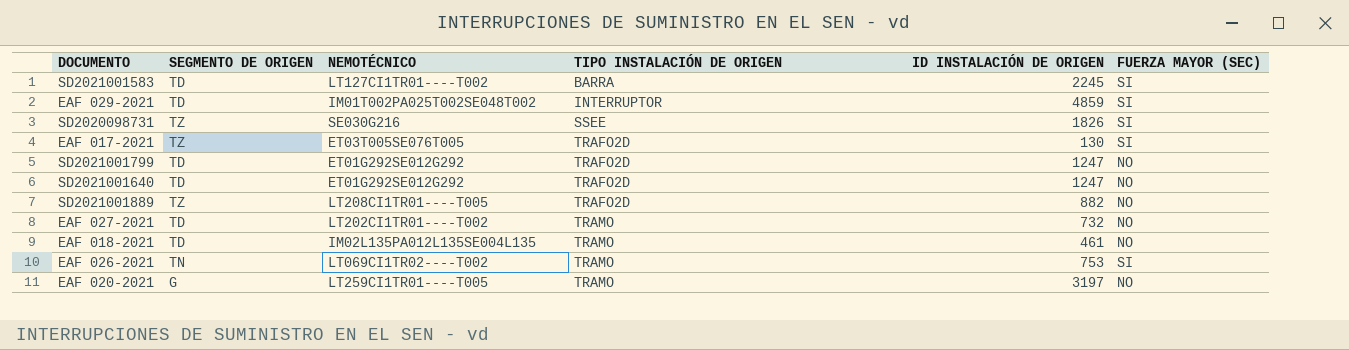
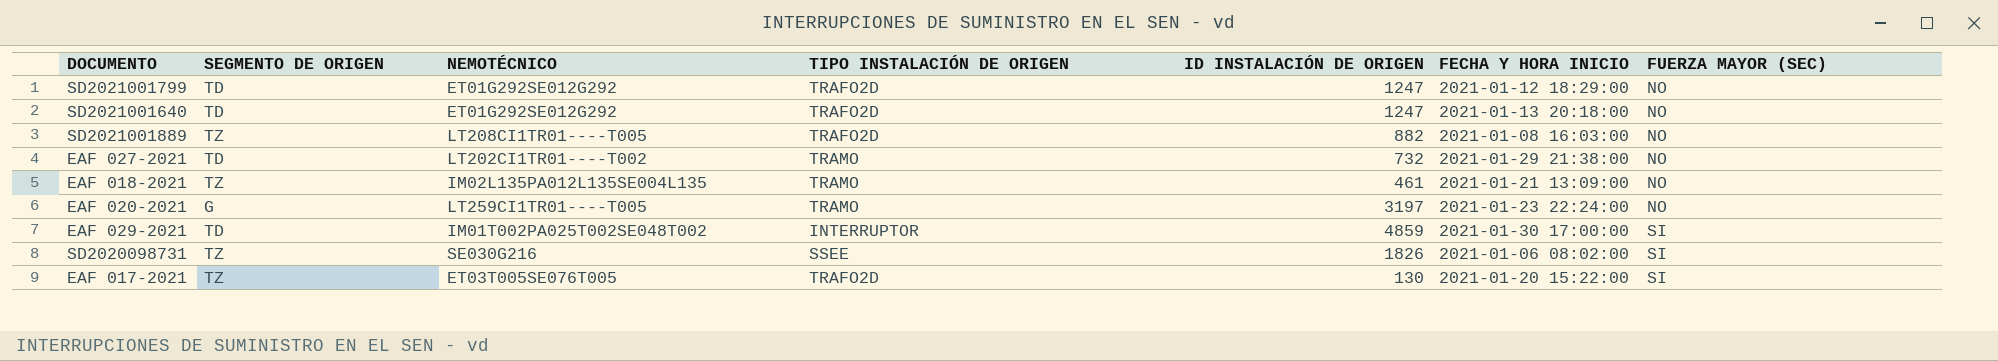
row order: TIPO INSTALACIÓN DE ORIGEN ascending -> FUERZA MAYOR (SEC) ascending
column FECHA Y HORA INICIO | position: none -> 6
row SD2021001583: TD | LT127CI1TR01----T002 | BARRA | 2245 | SI -> none
row EAF 026-2021: TN | LT069CI1TR02----T002 | TRAMO | 753 | SI -> none
EAF 018-2021 | SEGMENTO DE ORIGEN: TD -> TZ

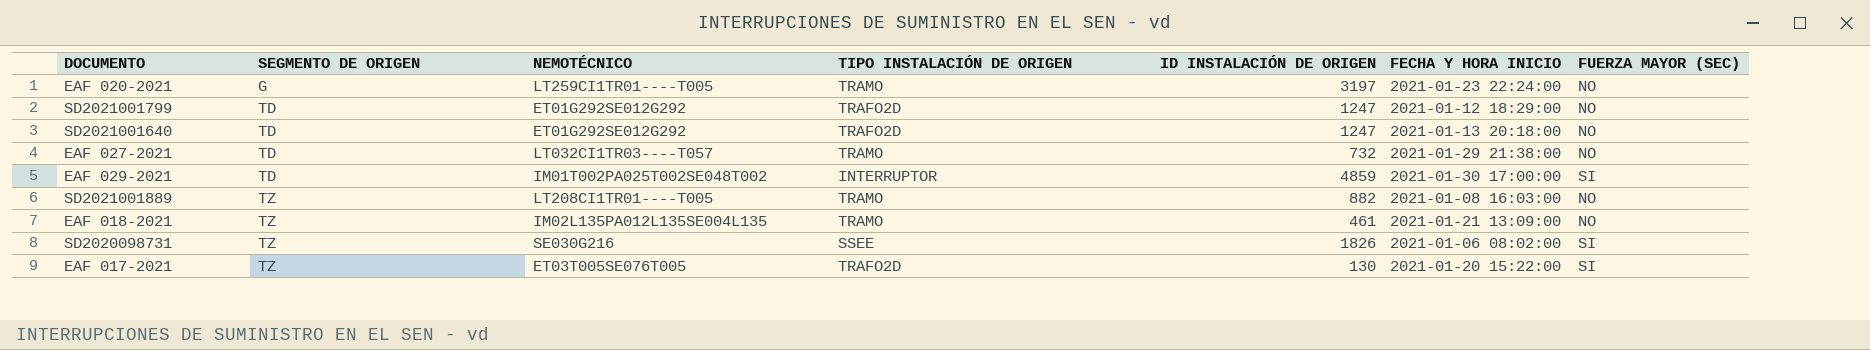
row order: FUERZA MAYOR (SEC) ascending -> SEGMENTO DE ORIGEN ascending
EAF 027-2021 | NEMOTÉCNICO: LT202CI1TR01----T002 -> LT032CI1TR03----T057
SD2021001889 | TIPO INSTALACIÓN DE ORIGEN: TRAFO2D -> TRAMO

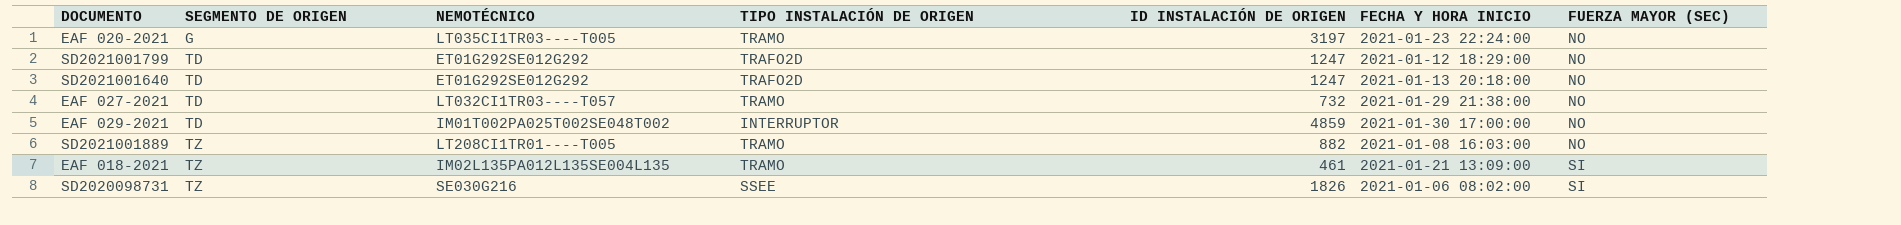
row EAF 017-2021: TZ | ET03T005SE076T005 | TRAFO2D | 130 | 2021-01-20 15:22:00 | SI -> none
EAF 020-2021 | NEMOTÉCNICO: LT259CI1TR01----T005 -> LT035CI1TR03----T005
EAF 029-2021 | FUERZA MAYOR (SEC): SI -> NO
EAF 018-2021 | FUERZA MAYOR (SEC): NO -> SI

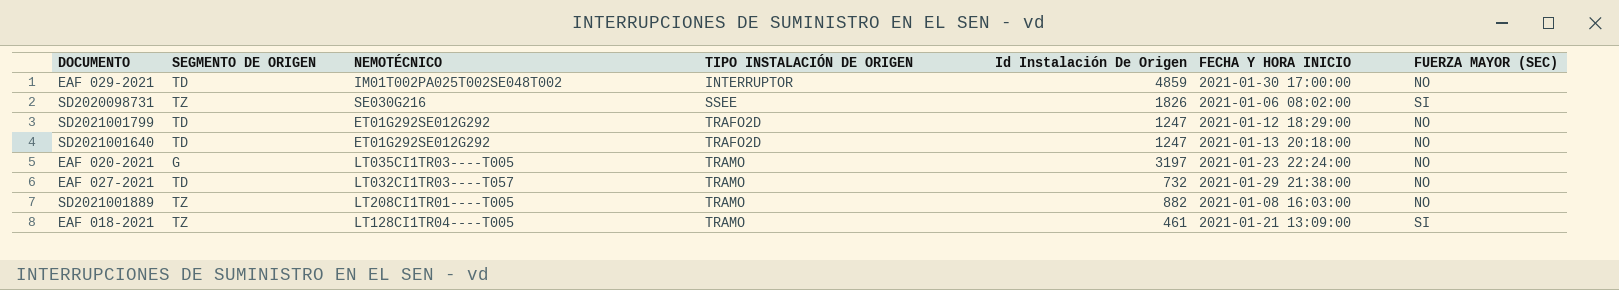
row order: SEGMENTO DE ORIGEN ascending -> TIPO INSTALACIÓN DE ORIGEN ascending
column name: ID INSTALACIÓN DE ORIGEN -> Id Instalación De Origen
EAF 018-2021 | NEMOTÉCNICO: IM02L135PA012L135SE004L135 -> LT128CI1TR04----T005

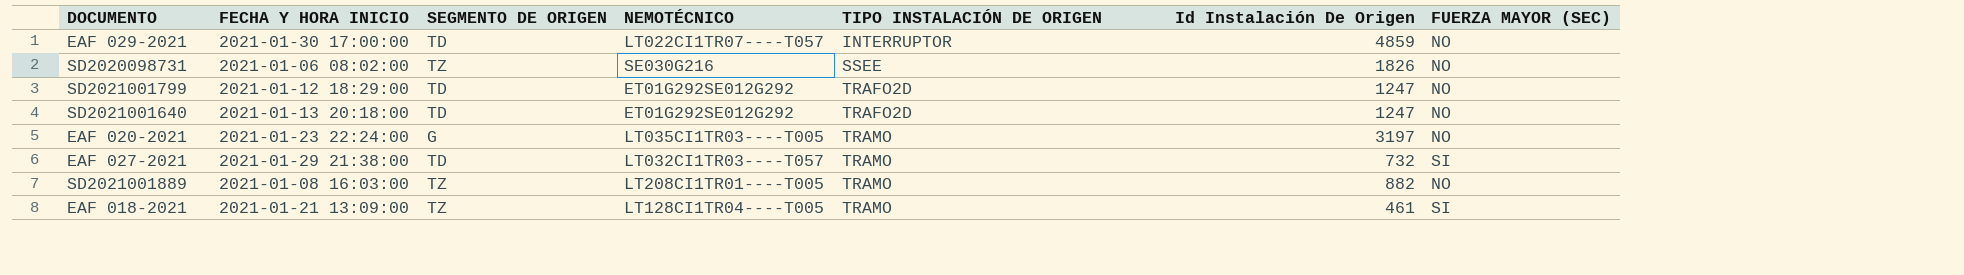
column FECHA Y HORA INICIO | position: 6 -> 2
EAF 029-2021 | NEMOTÉCNICO: IM01T002PA025T002SE048T002 -> LT022CI1TR07----T057
SD2020098731 | FUERZA MAYOR (SEC): SI -> NO
EAF 027-2021 | FUERZA MAYOR (SEC): NO -> SI

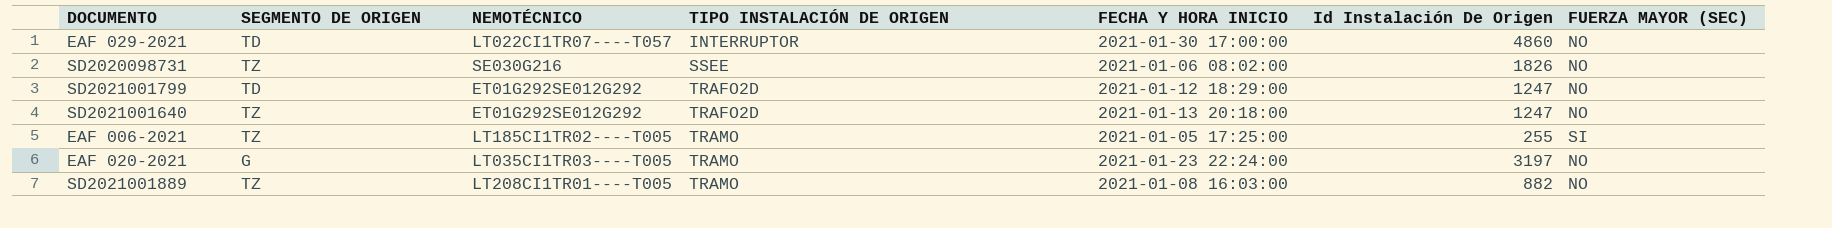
column FECHA Y HORA INICIO | position: 2 -> 5
row EAF 027-2021: 2021-01-29 21:38:00 | TD | LT032CI1TR03----T057 | TRAMO | 732 | SI -> none
row EAF 018-2021: 2021-01-21 13:09:00 | TZ | LT128CI1TR04----T005 | TRAMO | 461 | SI -> none
EAF 029-2021 | Id Instalación De Origen: 4859 -> 4860
SD2021001640 | SEGMENTO DE ORIGEN: TD -> TZ
row EAF 006-2021: none -> TZ | LT185CI1TR02----T005 | TRAMO | 2021-01-05 17:25:00 | 255 | SI

